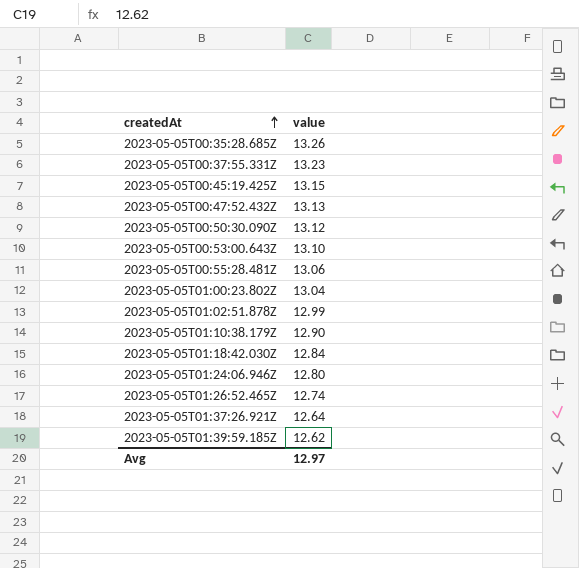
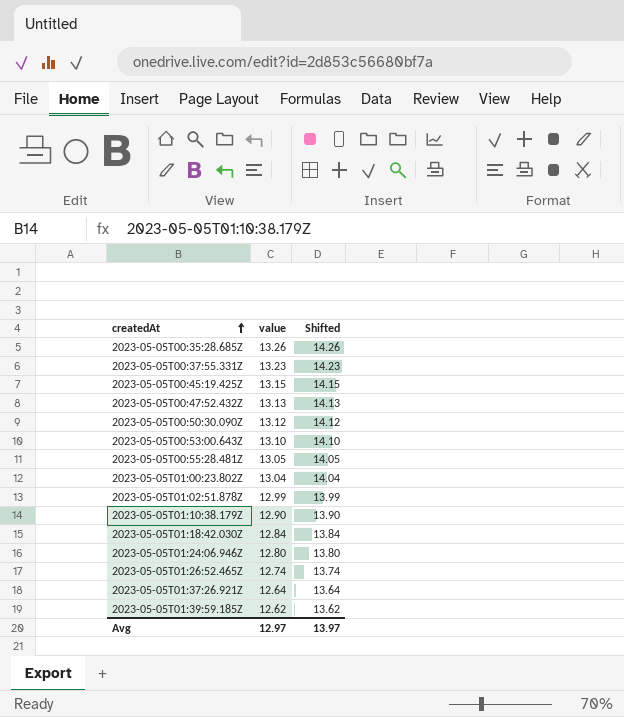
column Shifted | formula: none -> [value] + 1
2023-05-05T00:55:28.481Z | value: 13.06 -> 13.05

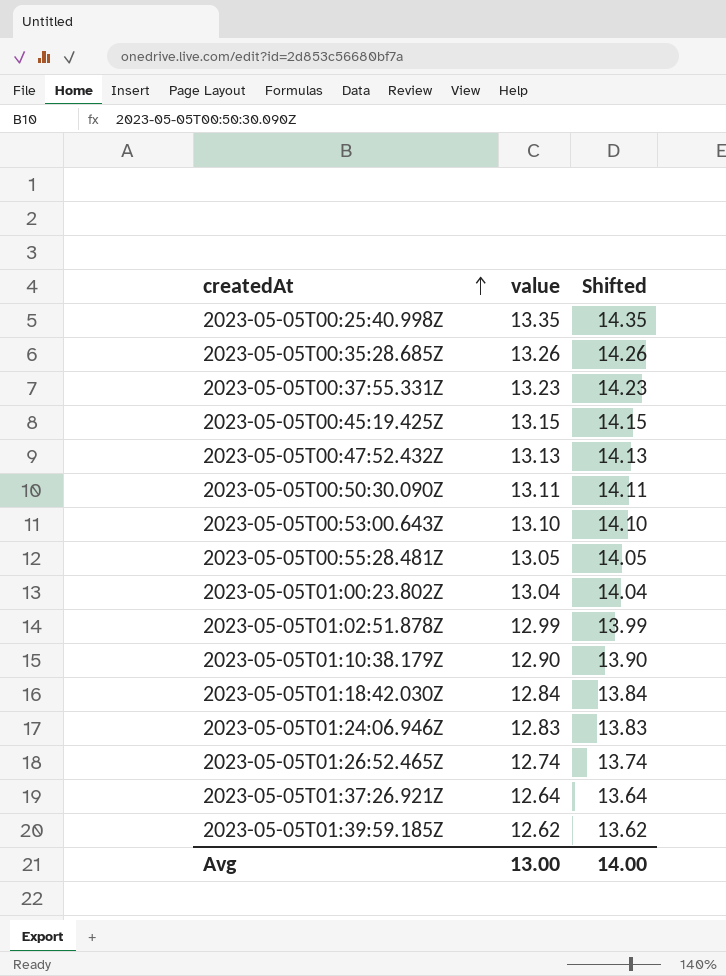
row 2023-05-05T00:25:40.998Z: none -> 13.35 | 14.35
2023-05-05T00:50:30.090Z | value: 13.12 -> 13.11
2023-05-05T00:50:30.090Z | Shifted: 14.12 -> 14.11
2023-05-05T01:24:06.946Z | value: 12.80 -> 12.83
2023-05-05T01:24:06.946Z | Shifted: 13.80 -> 13.83
Avg | value: 12.97 -> 13.00
Avg | Shifted: 13.97 -> 14.00

